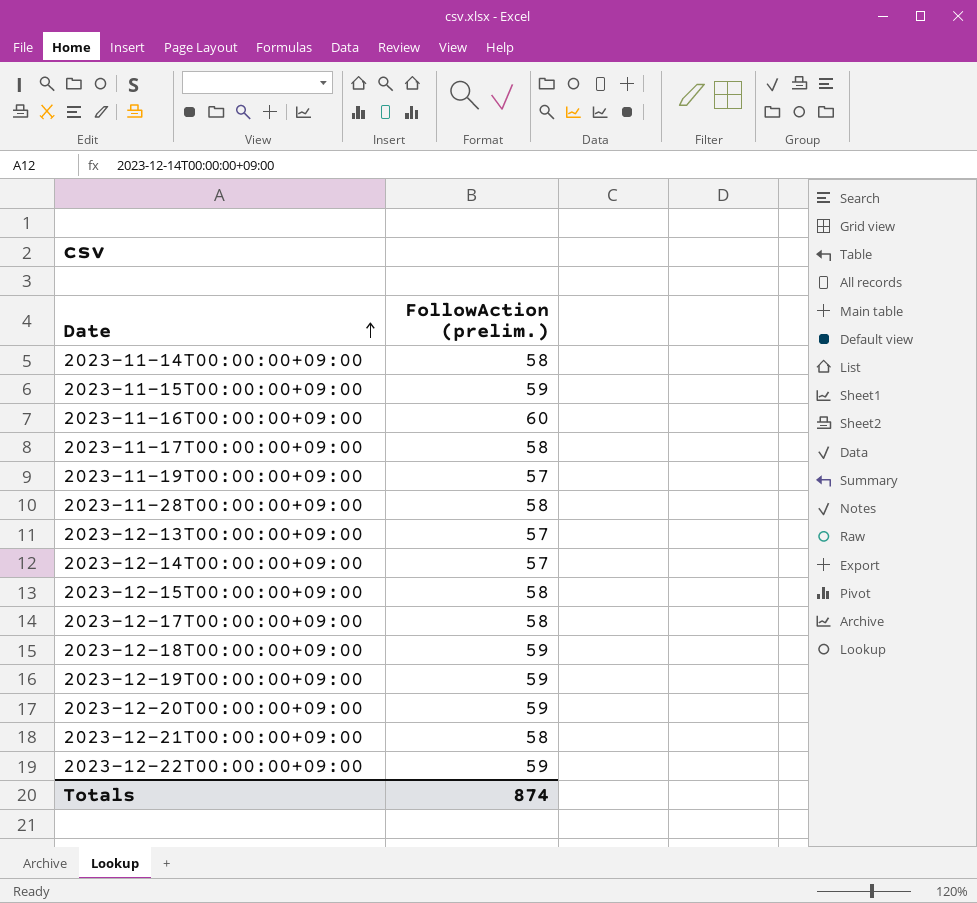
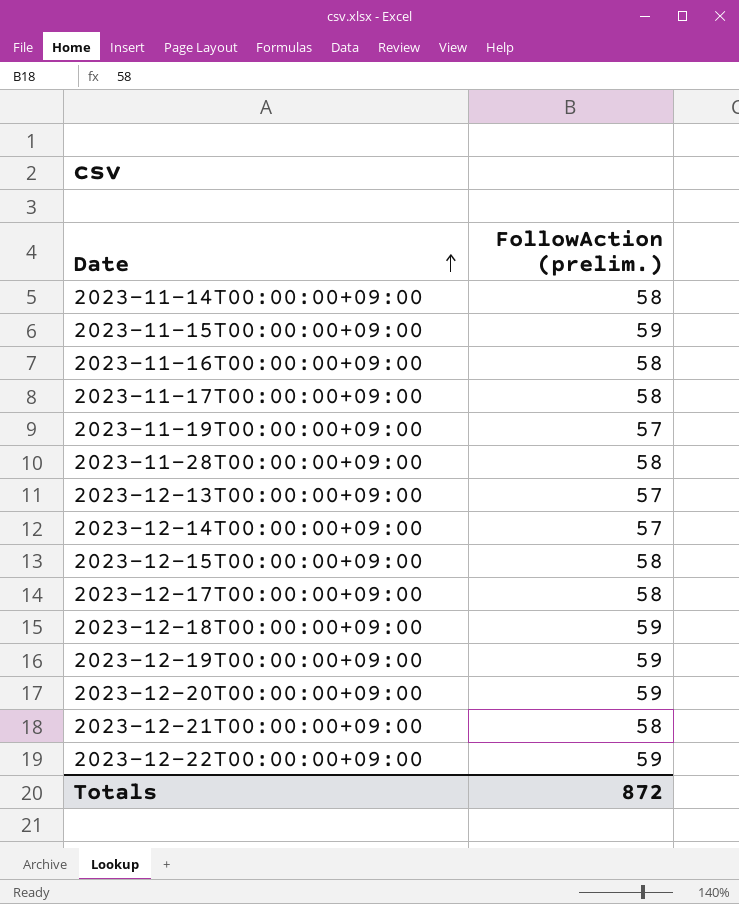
2023-11-16T00:00:00+09:00 | FollowAction (prelim.): 60 -> 58
Totals | FollowAction (prelim.): 874 -> 872

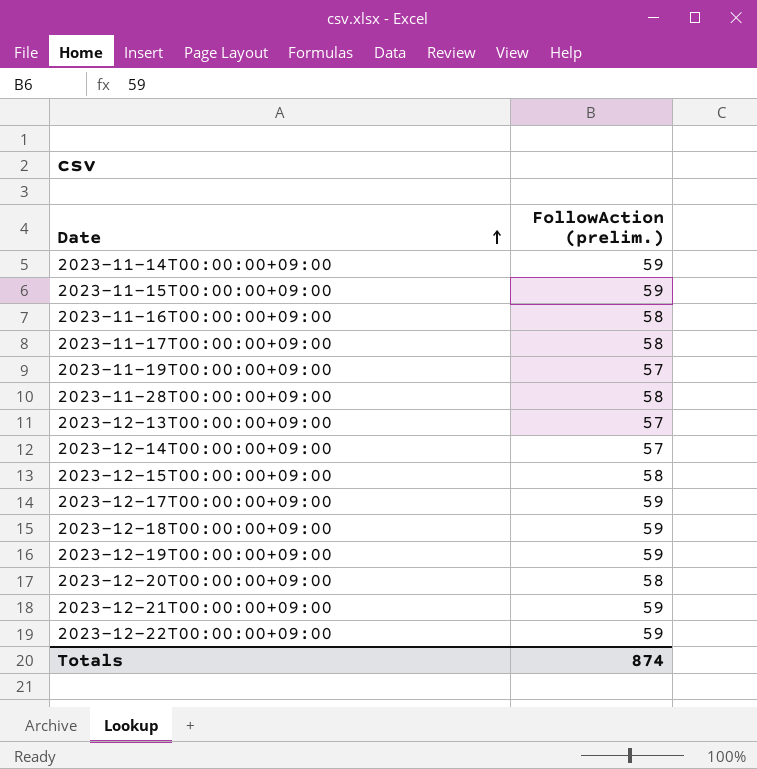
2023-11-14T00:00:00+09:00 | FollowAction (prelim.): 58 -> 59
2023-12-17T00:00:00+09:00 | FollowAction (prelim.): 58 -> 59
2023-12-20T00:00:00+09:00 | FollowAction (prelim.): 59 -> 58
2023-12-21T00:00:00+09:00 | FollowAction (prelim.): 58 -> 59
Totals | FollowAction (prelim.): 872 -> 874

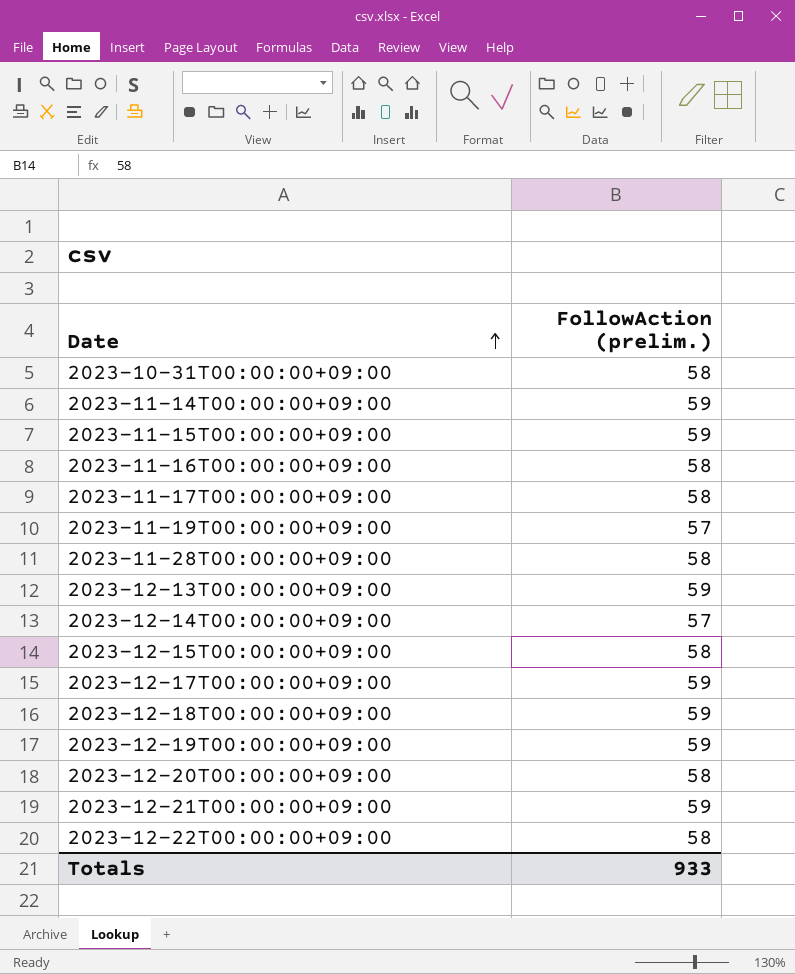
row 2023-10-31T00:00:00+09:00: none -> 58
2023-12-13T00:00:00+09:00 | FollowAction (prelim.): 57 -> 59
2023-12-22T00:00:00+09:00 | FollowAction (prelim.): 59 -> 58
Totals | FollowAction (prelim.): 874 -> 933

